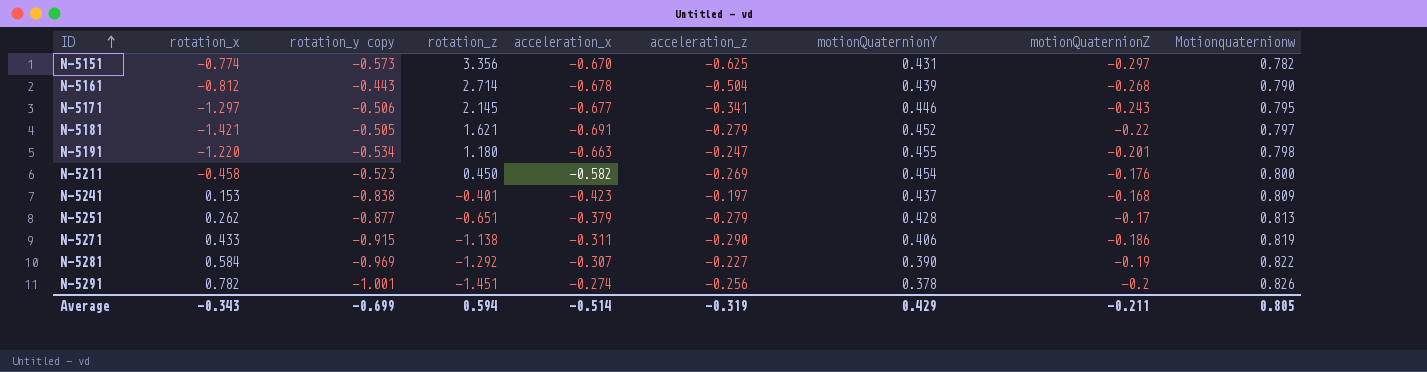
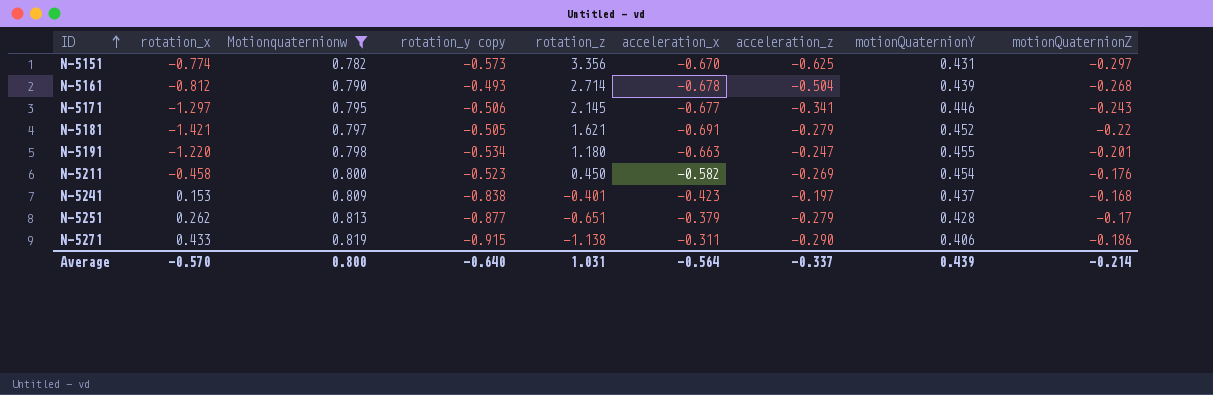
filter: none -> Motionquaternionw <= 0.819
column Motionquaternionw | position: 9 -> 3
N-5161 | rotation_y copy: -0.443 -> -0.493
Average | rotation_x: -0.343 -> -0.570
Average | Motionquaternionw: 0.805 -> 0.800
Average | rotation_y copy: -0.699 -> -0.640
Average | rotation_z: 0.594 -> 1.031
Average | acceleration_x: -0.514 -> -0.564
Average | acceleration_z: -0.319 -> -0.337
Average | motionQuaternionY: 0.429 -> 0.439
Average | motionQuaternionZ: -0.211 -> -0.214

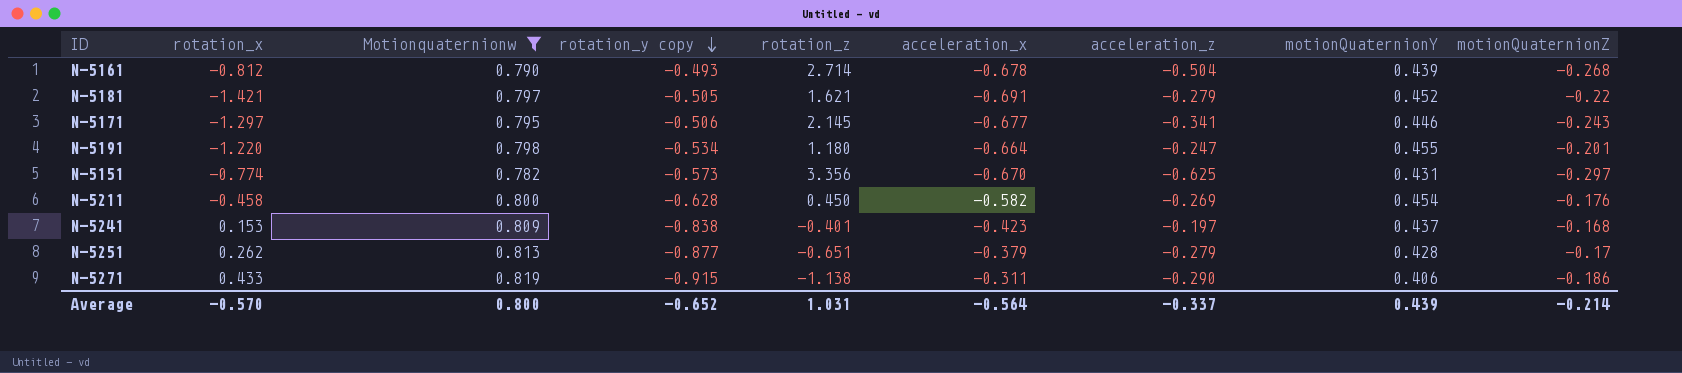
row order: ID ascending -> rotation_y copy descending
N-5191 | acceleration_x: -0.663 -> -0.664
N-5211 | rotation_y copy: -0.523 -> -0.628
Average | rotation_y copy: -0.640 -> -0.652

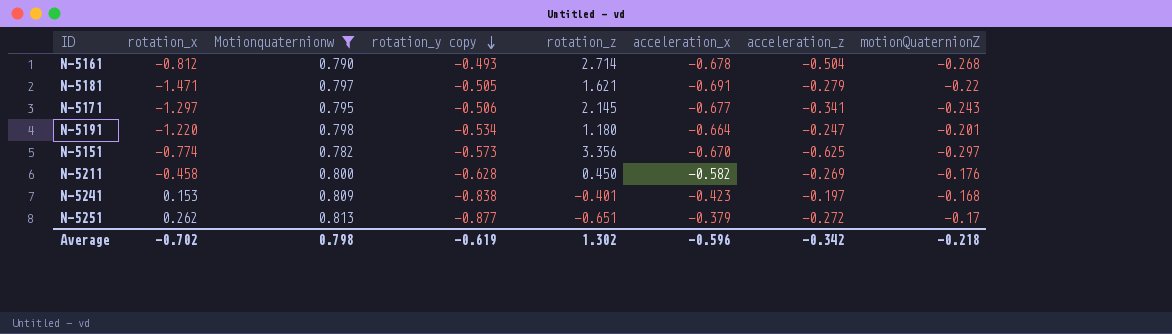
column motionQuaternionY | position: 8 -> none
row N-5271: 0.433 | 0.819 | -0.915 | -1.138 | -0.311 | -0.290 | 0.406 | -0.186 -> none
N-5181 | rotation_x: -1.421 -> -1.471
N-5251 | acceleration_z: -0.279 -> -0.272
Average | rotation_x: -0.570 -> -0.702
Average | Motionquaternionw: 0.800 -> 0.798
Average | rotation_y copy: -0.652 -> -0.619
Average | rotation_z: 1.031 -> 1.302
Average | acceleration_x: -0.564 -> -0.596
Average | acceleration_z: -0.337 -> -0.342
Average | motionQuaternionZ: -0.214 -> -0.218

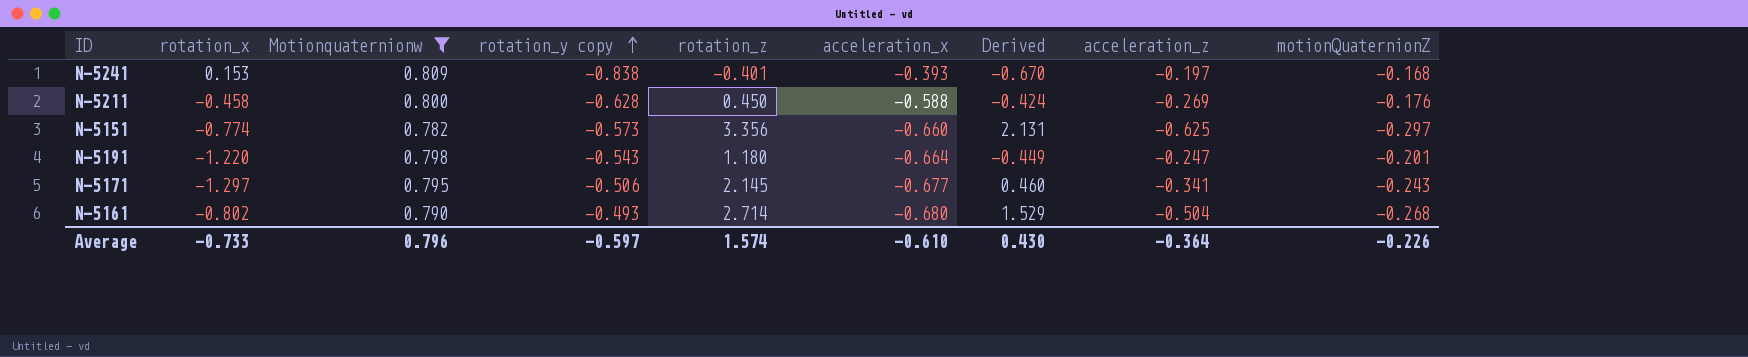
row order: rotation_y copy descending -> rotation_y copy ascending
column Derived | formula: none -> [rotation_x] + [Motionquaternionw] + [rotation_y copy] + [rotation_z] + [acceleration_x]
row N-5181: -1.471 | 0.797 | -0.505 | 1.621 | -0.691 | -0.279 | -0.22 -> none
row N-5251: 0.262 | 0.813 | -0.877 | -0.651 | -0.379 | -0.272 | -0.17 -> none
N-5241 | acceleration_x: -0.423 -> -0.393
N-5211 | acceleration_x: -0.582 -> -0.588
N-5151 | acceleration_x: -0.670 -> -0.660
N-5191 | rotation_y copy: -0.534 -> -0.543
N-5161 | rotation_x: -0.812 -> -0.802
N-5161 | acceleration_x: -0.678 -> -0.680
Average | rotation_x: -0.702 -> -0.733
Average | Motionquaternionw: 0.798 -> 0.796
Average | rotation_y copy: -0.619 -> -0.597
Average | rotation_z: 1.302 -> 1.574
Average | acceleration_x: -0.596 -> -0.610
Average | acceleration_z: -0.342 -> -0.364
Average | motionQuaternionZ: -0.218 -> -0.226

